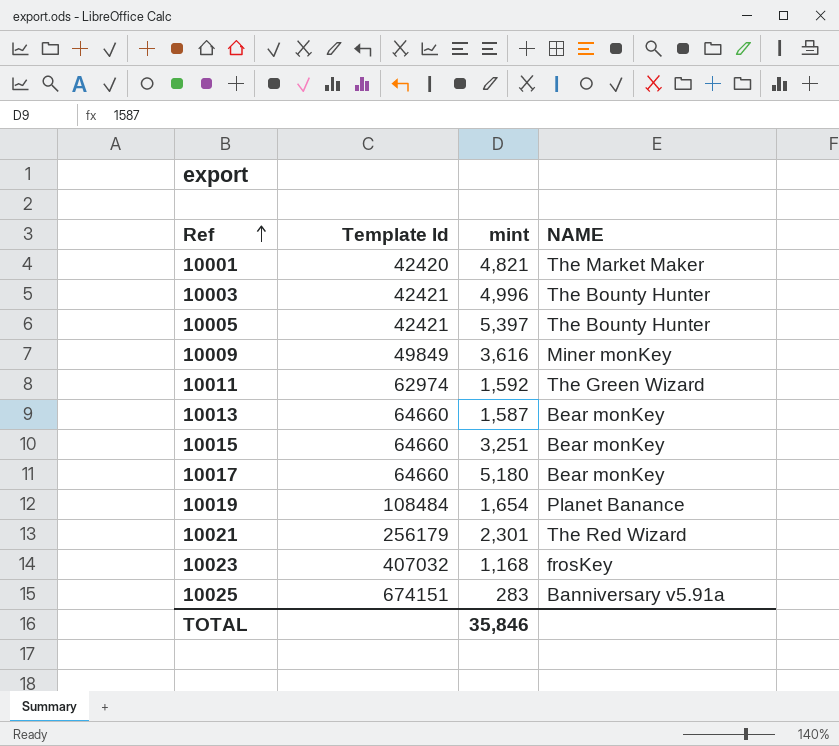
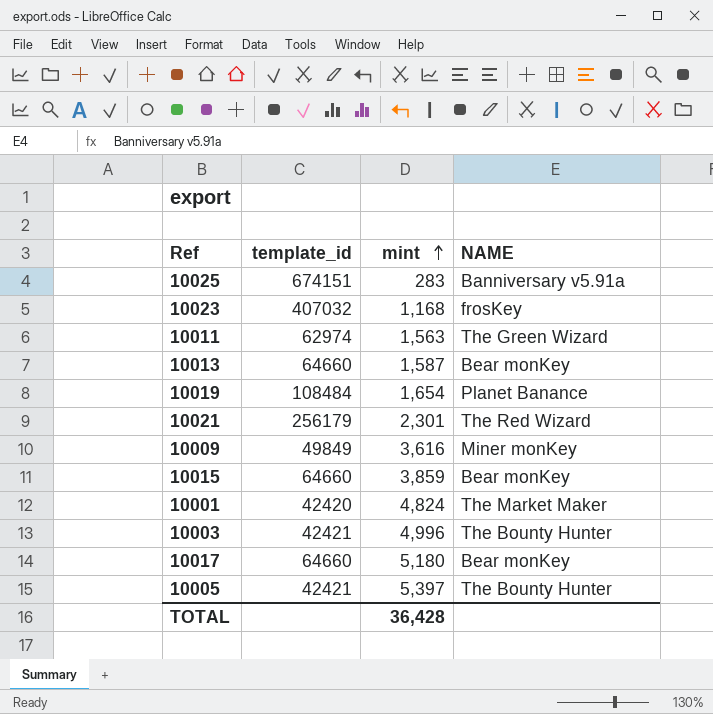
row order: Ref ascending -> mint ascending
column name: Template Id -> template_id
10011 | mint: 1,592 -> 1,563
10015 | mint: 3,251 -> 3,859
10001 | mint: 4,821 -> 4,824
TOTAL | mint: 35,846 -> 36,428

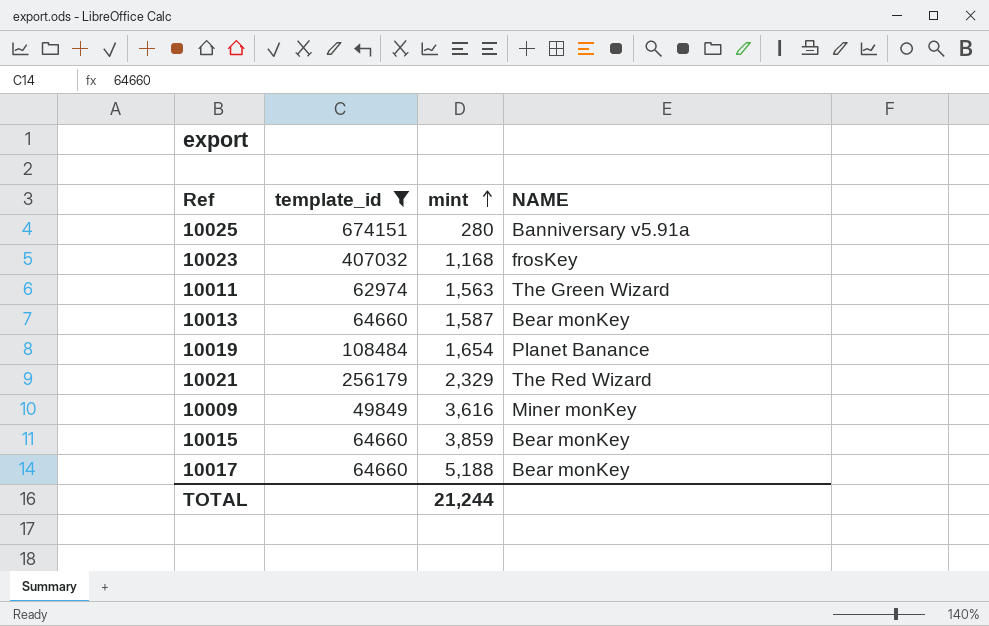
filter: none -> template_id >= 49849
10025 | mint: 283 -> 280
10021 | mint: 2,301 -> 2,329
10017 | mint: 5,180 -> 5,188
TOTAL | mint: 36,428 -> 21,244

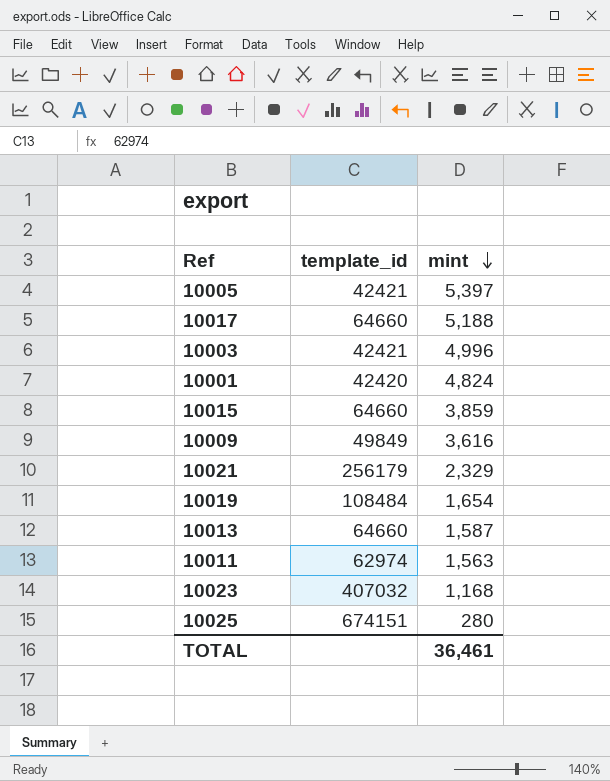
filter: template_id >= 49849 -> none
row order: mint ascending -> mint descending
column NAME | position: 4 -> none
TOTAL | mint: 21,244 -> 36,461

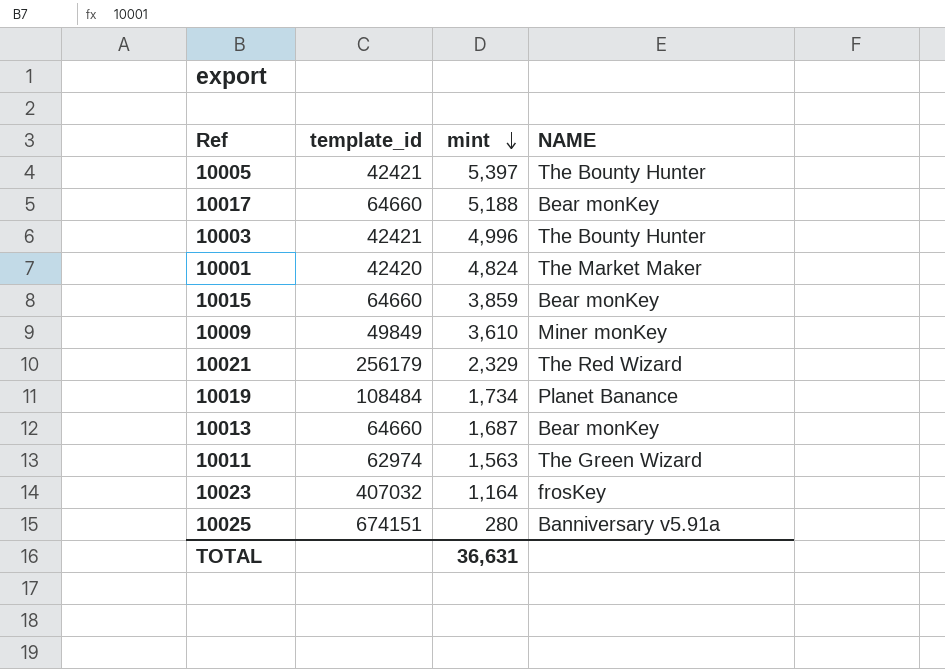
column NAME | position: none -> 4
10009 | mint: 3,616 -> 3,610
10019 | mint: 1,654 -> 1,734
10013 | mint: 1,587 -> 1,687
10023 | mint: 1,168 -> 1,164
TOTAL | mint: 36,461 -> 36,631

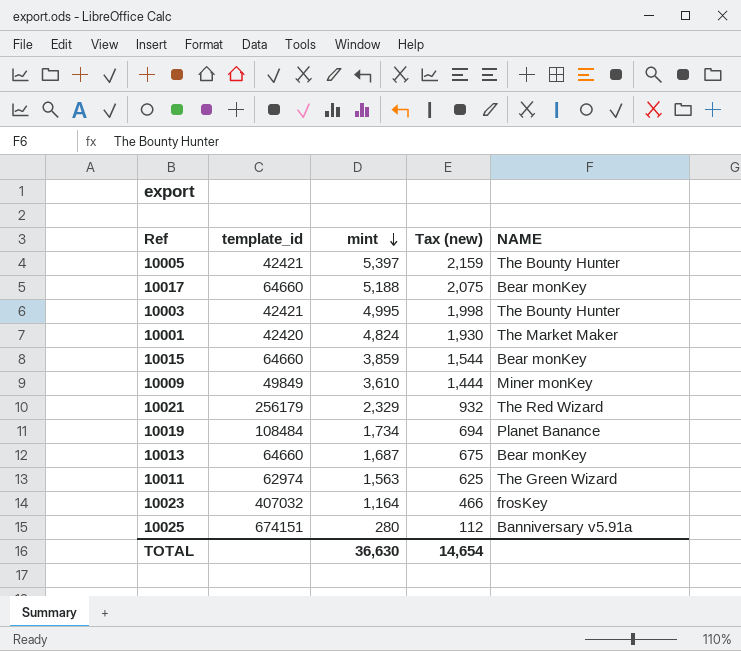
column Tax (new) | formula: none -> [mint] * 0.4
10003 | mint: 4,996 -> 4,995
TOTAL | mint: 36,631 -> 36,630

